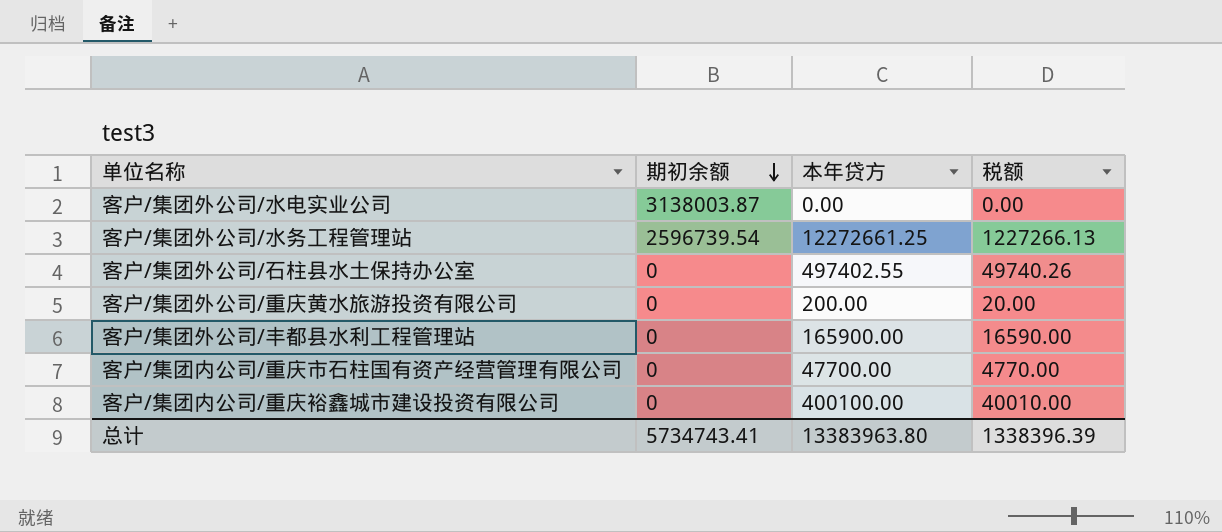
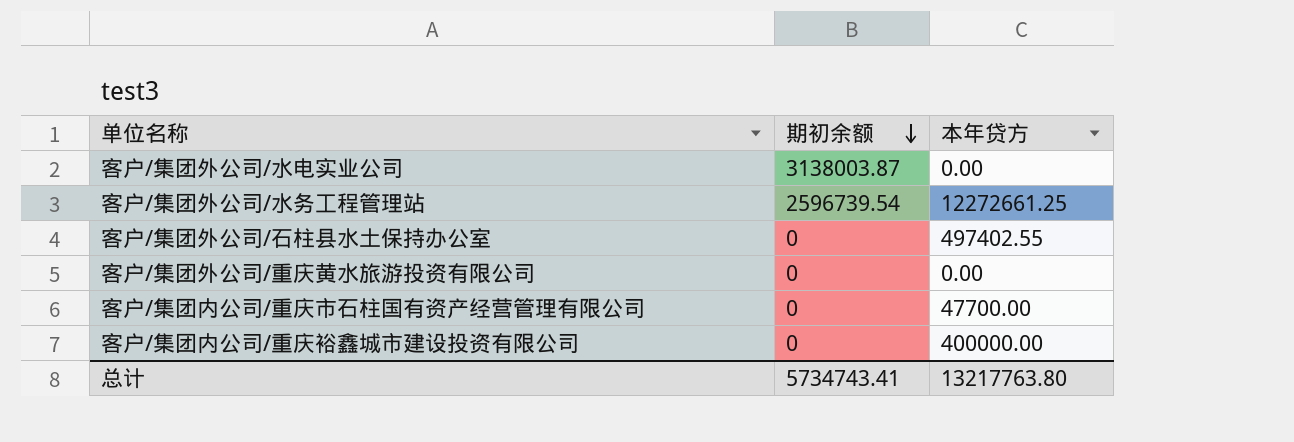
column 税额 | formula: [本年贷方] * 0.1 -> none
row 客户/集团外公司/丰都县水利工程管理站: 0 | 165900.00 | 16590.00 -> none
客户/集团外公司/重庆黄水旅游投资有限公司 | 本年贷方: 200.00 -> 0.00
客户/集团内公司/重庆裕鑫城市建设投资有限公司 | 本年贷方: 400100.00 -> 400000.00
总计 | 本年贷方: 13383963.80 -> 13217763.80

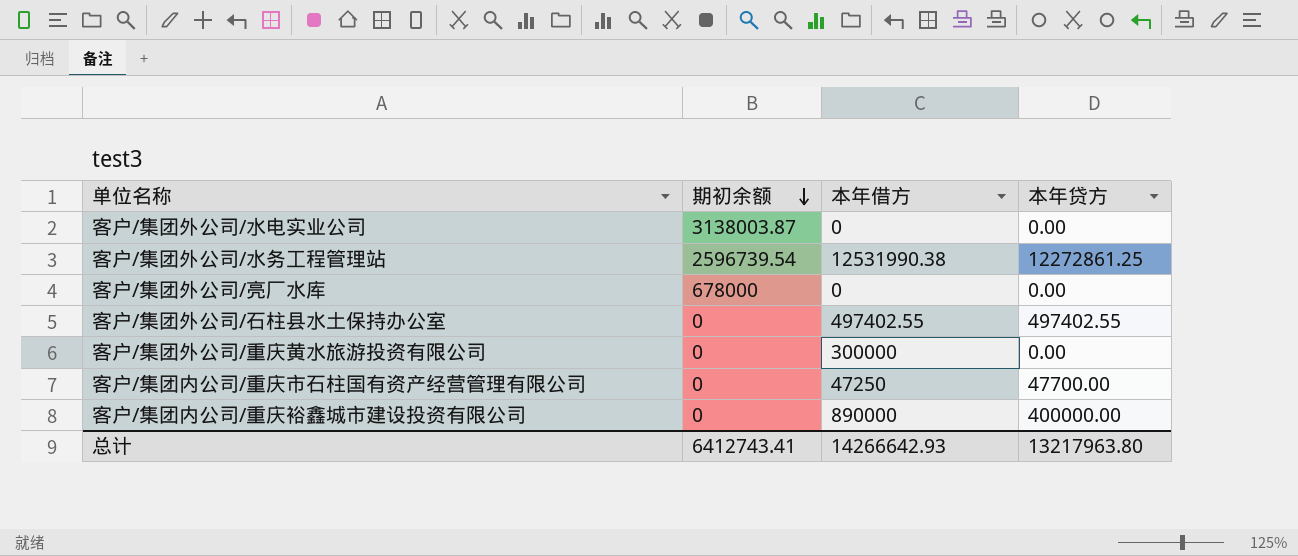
column 本年借方 | position: none -> 3
客户/集团外公司/水务工程管理站 | 本年贷方: 12272661.25 -> 12272861.25
row 客户/集团外公司/亮厂水库: none -> 678000 | 0 | 0.00
总计 | 期初余额: 5734743.41 -> 6412743.41
总计 | 本年贷方: 13217763.80 -> 13217963.80

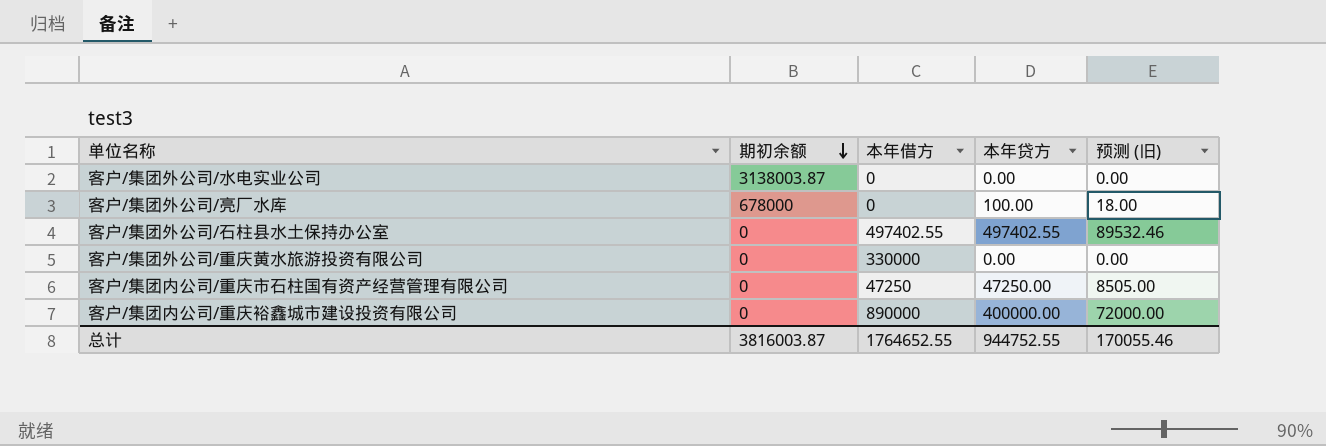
column 预测 (旧) | formula: none -> [本年贷方] * 0.18
row 客户/集团外公司/水务工程管理站: 2596739.54 | 12531990.38 | 12272861.25 -> none
客户/集团外公司/亮厂水库 | 本年贷方: 0.00 -> 100.00
客户/集团外公司/重庆黄水旅游投资有限公司 | 本年借方: 300000 -> 330000
客户/集团内公司/重庆市石柱国有资产经营管理有限公司 | 本年贷方: 47700.00 -> 47250.00
总计 | 期初余额: 6412743.41 -> 3816003.87
总计 | 本年借方: 14266642.93 -> 1764652.55
总计 | 本年贷方: 13217963.80 -> 944752.55

